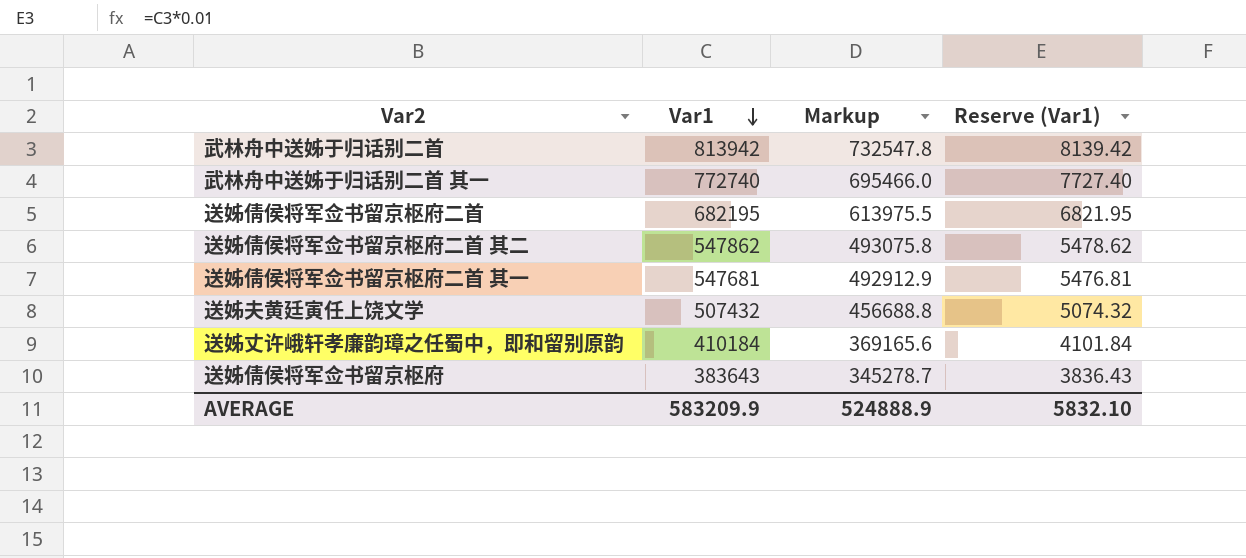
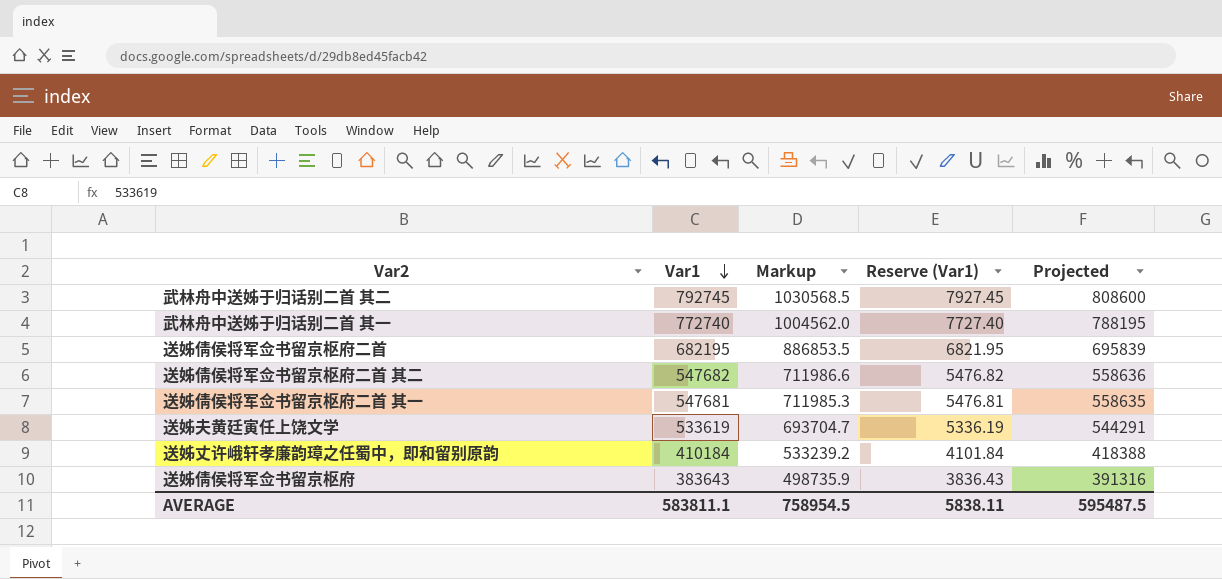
column Markup | formula: [Var1] * 0.9 -> [Var1] * 1.3
column Projected | formula: none -> [Var1] * 1.02
row 武林舟中送姊于归话别二首: 813942 | 732547.8 | 8139.42 -> none
row 武林舟中送姊于归话别二首 其二: none -> 792745 | 1030568.5 | 7927.45 | 808600
送姊倩侯将军佥书留京枢府二首 其二 | Var1: 547862 -> 547682
送姊倩侯将军佥书留京枢府二首 其二 | Reserve (Var1): 5478.62 -> 5476.82
送姊夫黄廷寅任上饶文学 | Var1: 507432 -> 533619
送姊夫黄廷寅任上饶文学 | Reserve (Var1): 5074.32 -> 5336.19
AVERAGE | Var1: 583209.9 -> 583811.1
AVERAGE | Markup: 524888.9 -> 758954.5
AVERAGE | Reserve (Var1): 5832.10 -> 5838.11

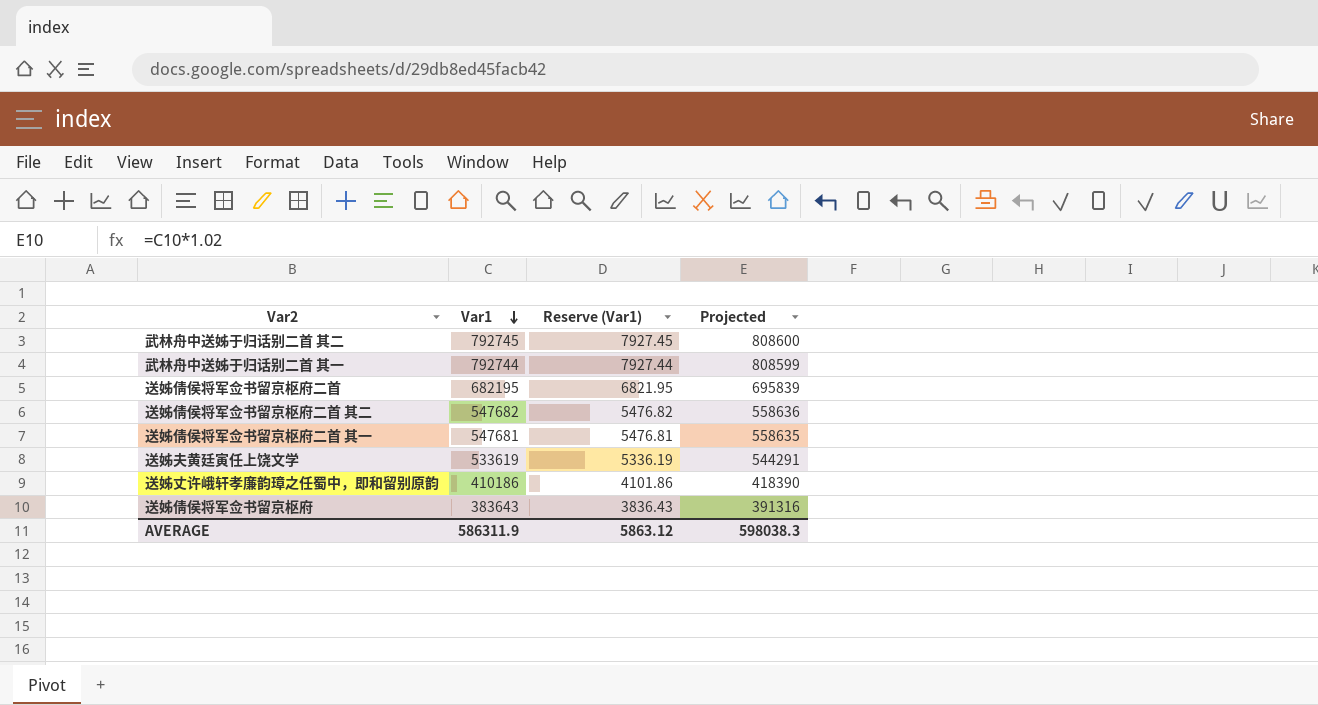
column Markup | formula: [Var1] * 1.3 -> none
武林舟中送姊于归话别二首 其一 | Var1: 772740 -> 792744
武林舟中送姊于归话别二首 其一 | Reserve (Var1): 7727.40 -> 7927.44
武林舟中送姊于归话别二首 其一 | Projected: 788195 -> 808599
送姊丈许峨轩孝廉韵璋之任蜀中，即和留别原韵 | Var1: 410184 -> 410186
送姊丈许峨轩孝廉韵璋之任蜀中，即和留别原韵 | Reserve (Var1): 4101.84 -> 4101.86
送姊丈许峨轩孝廉韵璋之任蜀中，即和留别原韵 | Projected: 418388 -> 418390
AVERAGE | Var1: 583811.1 -> 586311.9
AVERAGE | Reserve (Var1): 5838.11 -> 5863.12
AVERAGE | Projected: 595487.5 -> 598038.3

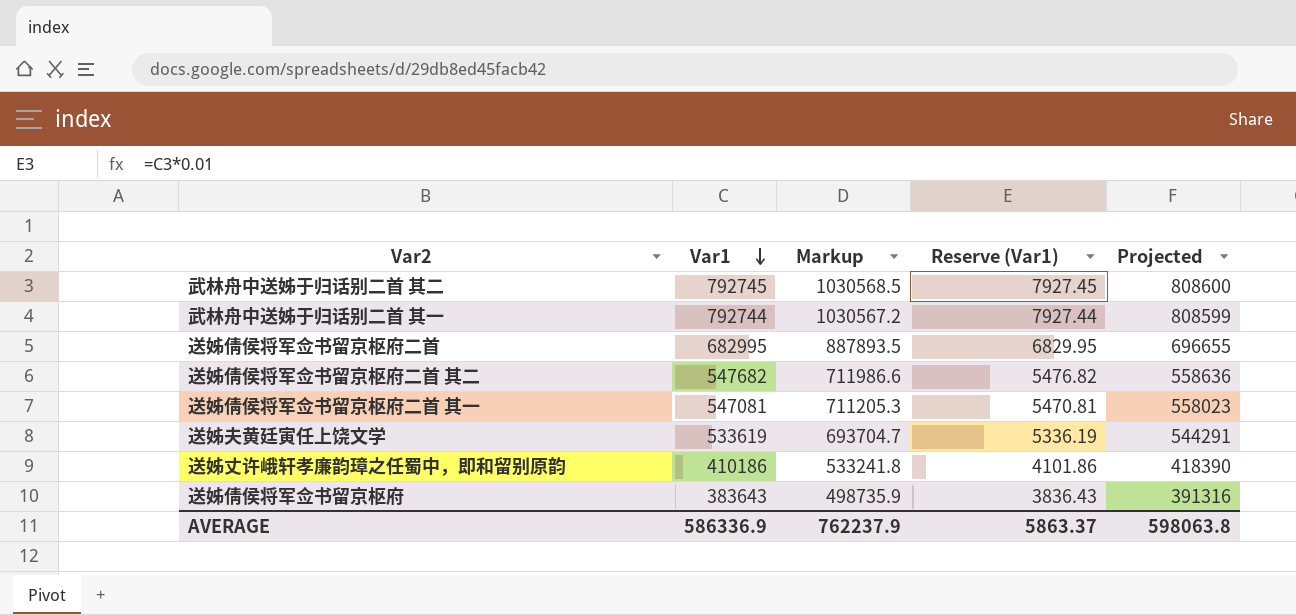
column Markup | formula: none -> [Var1] * 1.3
送姊倩侯将军佥书留京枢府二首 | Var1: 682195 -> 682995
送姊倩侯将军佥书留京枢府二首 | Reserve (Var1): 6821.95 -> 6829.95
送姊倩侯将军佥书留京枢府二首 | Projected: 695839 -> 696655
送姊倩侯将军佥书留京枢府二首 其一 | Var1: 547681 -> 547081
送姊倩侯将军佥书留京枢府二首 其一 | Reserve (Var1): 5476.81 -> 5470.81
送姊倩侯将军佥书留京枢府二首 其一 | Projected: 558635 -> 558023
AVERAGE | Var1: 586311.9 -> 586336.9
AVERAGE | Reserve (Var1): 5863.12 -> 5863.37
AVERAGE | Projected: 598038.3 -> 598063.8

